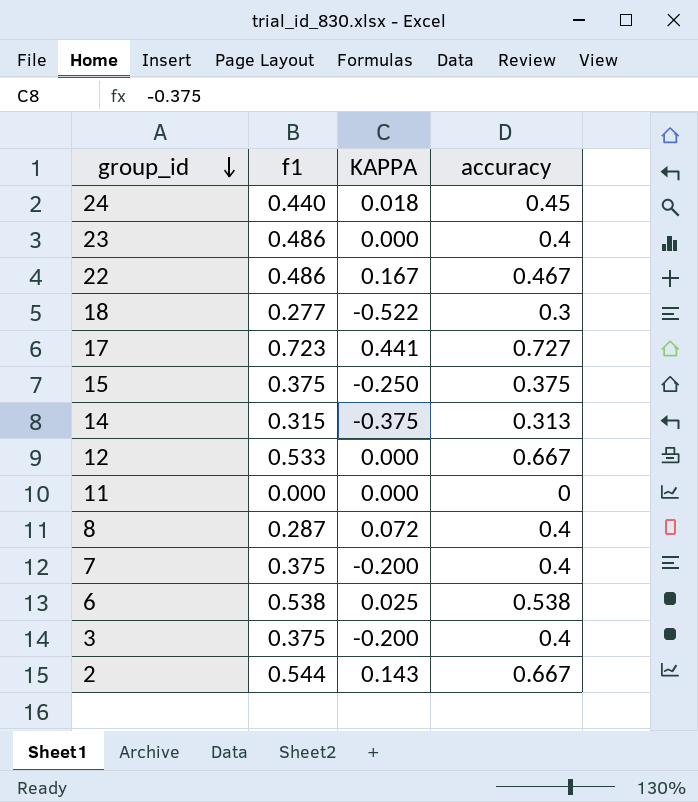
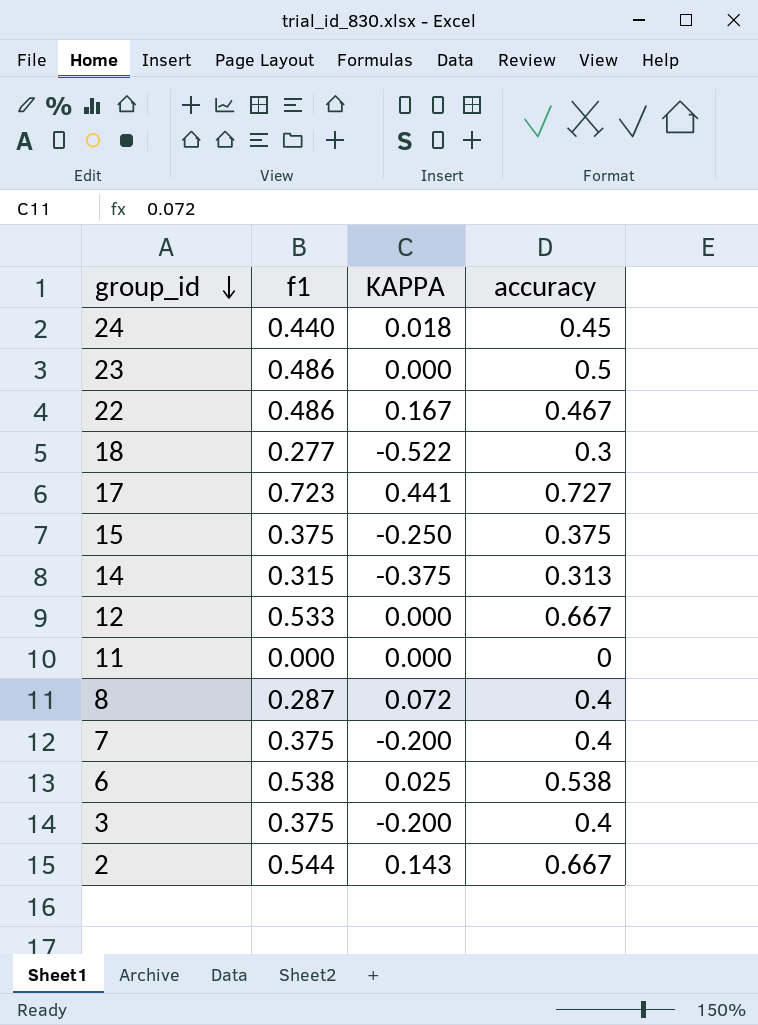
23 | accuracy: 0.4 -> 0.5

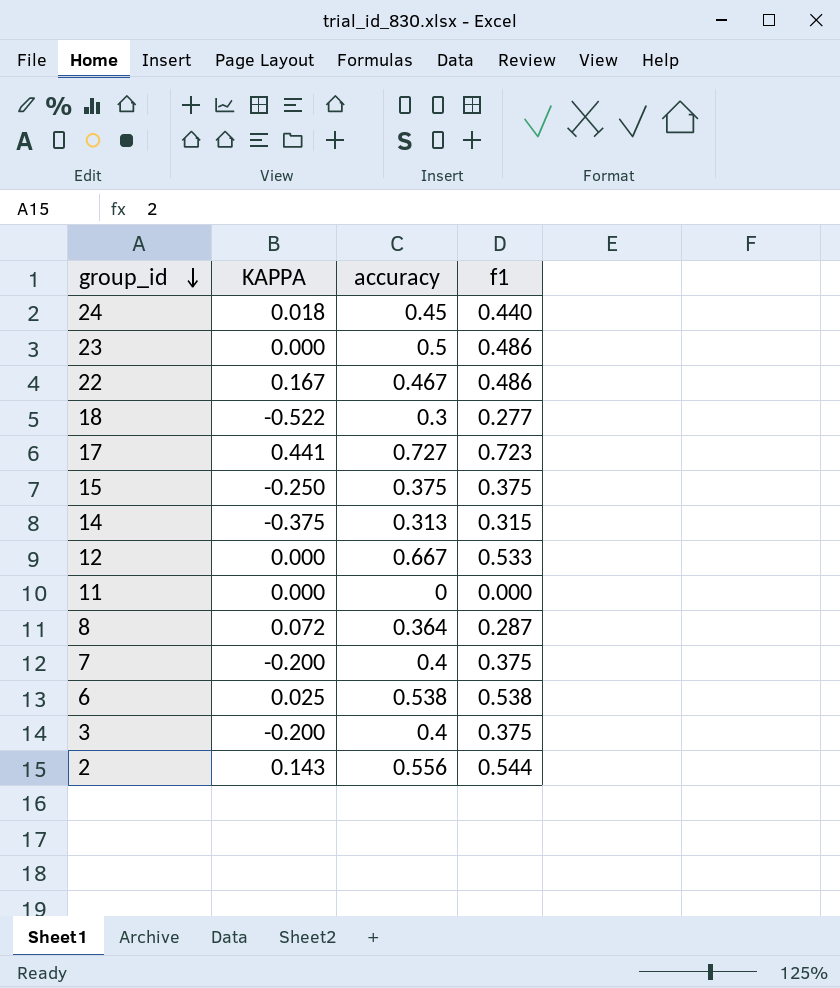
column f1 | position: 2 -> 4
8 | accuracy: 0.4 -> 0.364
2 | accuracy: 0.667 -> 0.556

